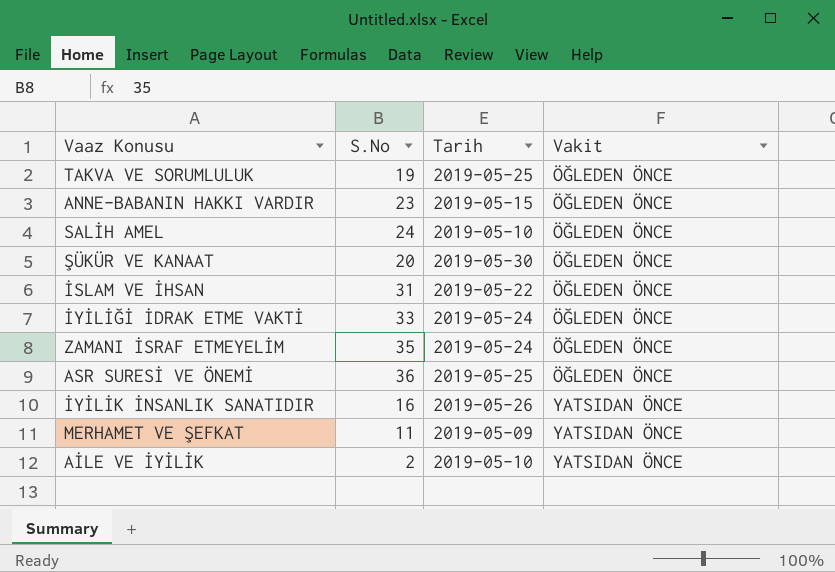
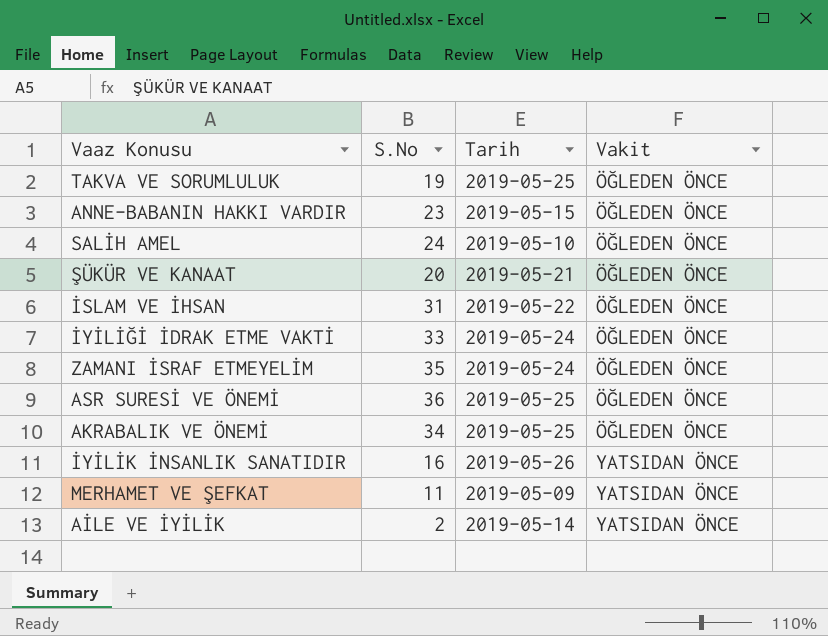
ŞÜKÜR VE KANAAT | Tarih: 2019-05-30 -> 2019-05-21
row AKRABALIK VE ÖNEMİ: none -> 34 | 2019-05-25 | ÖĞLEDEN ÖNCE
AİLE VE İYİLİK | Tarih: 2019-05-10 -> 2019-05-14

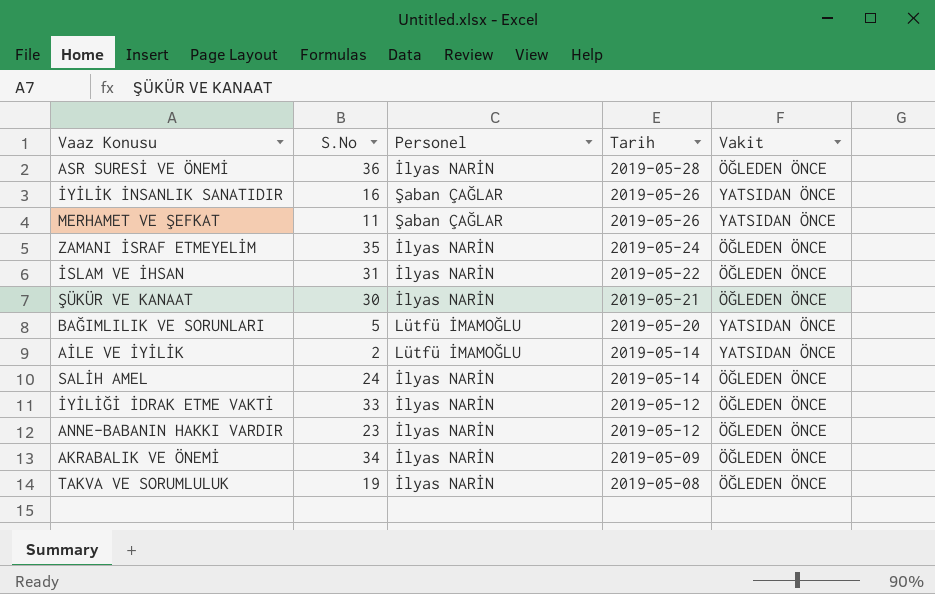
row order: Vakit ascending -> Tarih descending
column Personel | position: none -> 3
ASR SURESİ VE ÖNEMİ | Tarih: 2019-05-25 -> 2019-05-28
MERHAMET VE ŞEFKAT | Tarih: 2019-05-09 -> 2019-05-26
ŞÜKÜR VE KANAAT | S.No: 20 -> 30
row BAĞIMLILIK VE SORUNLARI: none -> 5 | Lütfü İMAMOĞLU | 2019-05-20 | YATSIDAN ÖNCE
SALİH AMEL | Tarih: 2019-05-10 -> 2019-05-14
İYİLİĞİ İDRAK ETME VAKTİ | Tarih: 2019-05-24 -> 2019-05-12
ANNE-BABANIN HAKKI VARDIR | Tarih: 2019-05-15 -> 2019-05-12
AKRABALIK VE ÖNEMİ | Tarih: 2019-05-25 -> 2019-05-09
TAKVA VE SORUMLULUK | Tarih: 2019-05-25 -> 2019-05-08

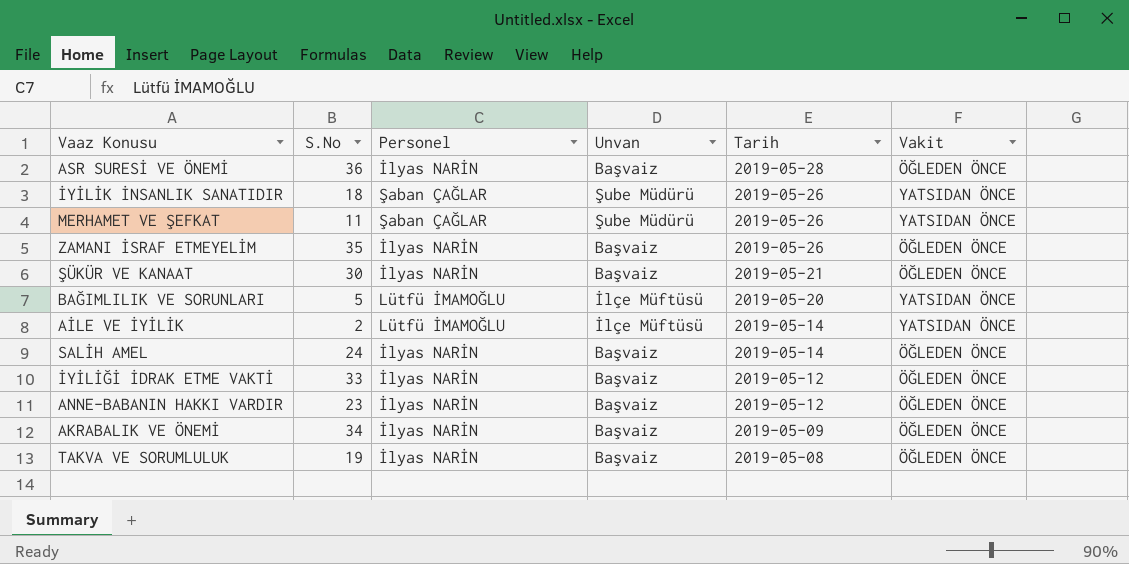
column Unvan | position: none -> 4
row İSLAM VE İHSAN: 31 | İlyas NARİN | 2019-05-22 | ÖĞLEDEN ÖNCE -> none
İYİLİK İNSANLIK SANATIDIR | S.No: 16 -> 18
ZAMANI İSRAF ETMEYELİM | Tarih: 2019-05-24 -> 2019-05-26

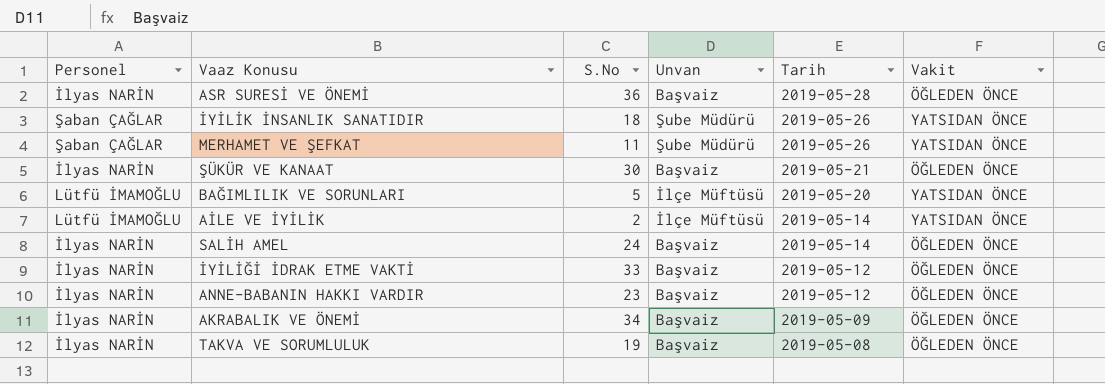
column Personel | position: 3 -> 1
row ZAMANI İSRAF ETMEYELİM: 35 | İlyas NARİN | Başvaiz | 2019-05-26 | ÖĞLEDEN ÖNCE -> none

